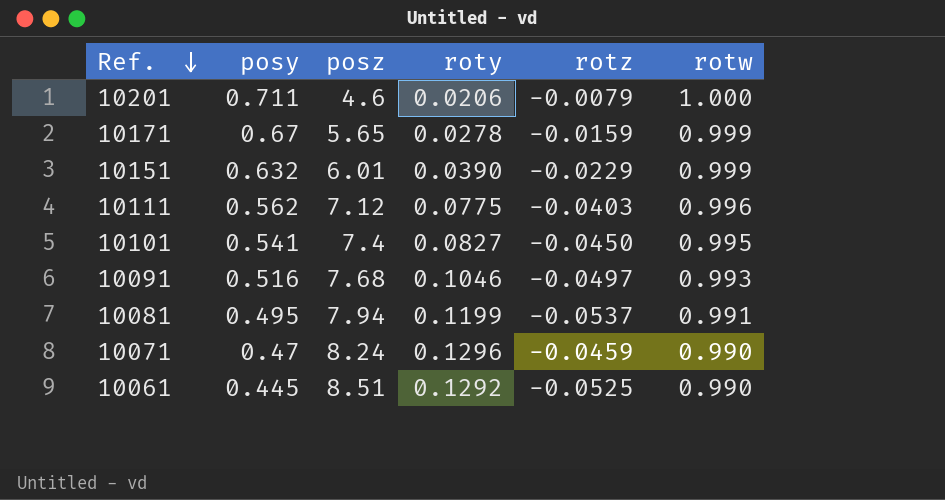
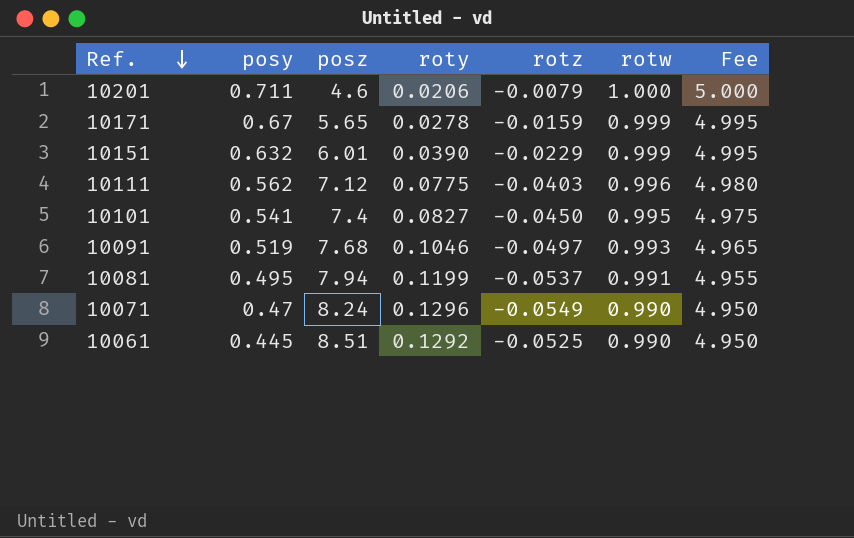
column Fee | formula: none -> [rotw] * 5
10091 | posy: 0.516 -> 0.519
10071 | rotz: -0.0459 -> -0.0549

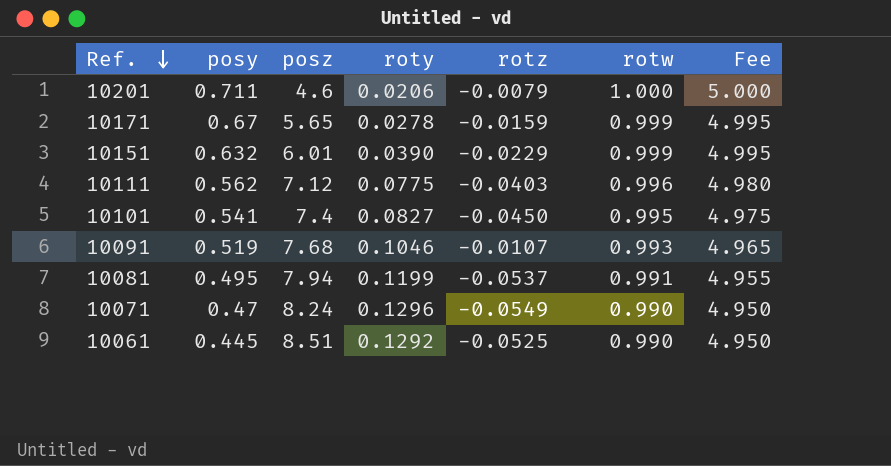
10091 | rotz: -0.0497 -> -0.0107

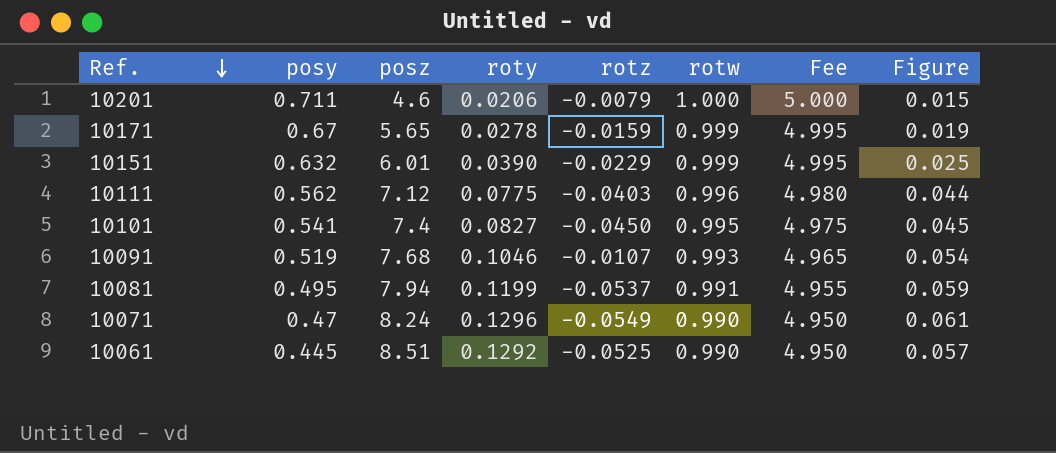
column Figure | formula: none -> [posy] * [roty]

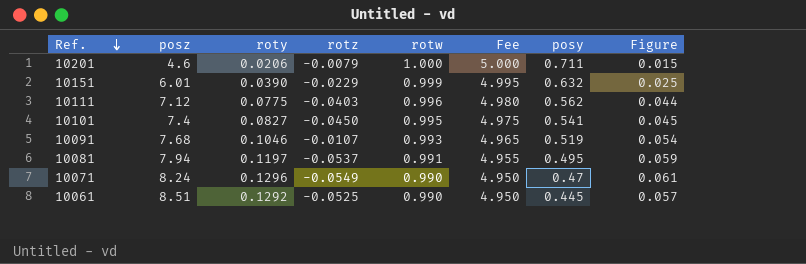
column posy | position: 2 -> 7
row 10171: 0.67 | 5.65 | 0.0278 | -0.0159 | 0.999 | 4.995 | 0.019 -> none
10081 | roty: 0.1199 -> 0.1197

